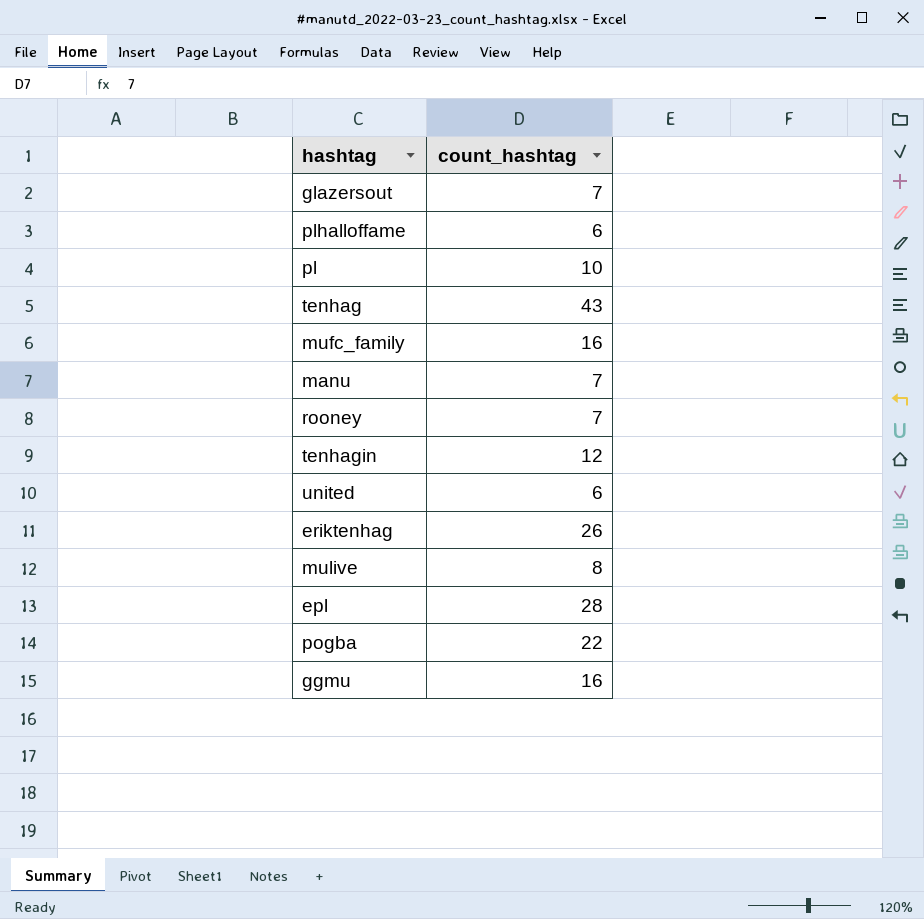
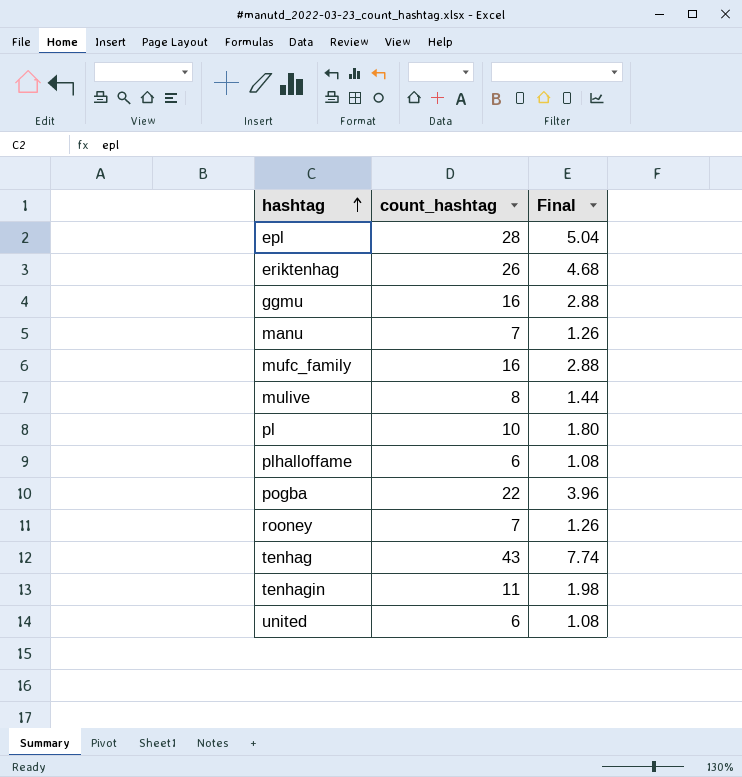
row order: none -> hashtag ascending
column Final | formula: none -> [count_hashtag] * 0.18
row glazersout: 7 -> none
tenhagin | count_hashtag: 12 -> 11

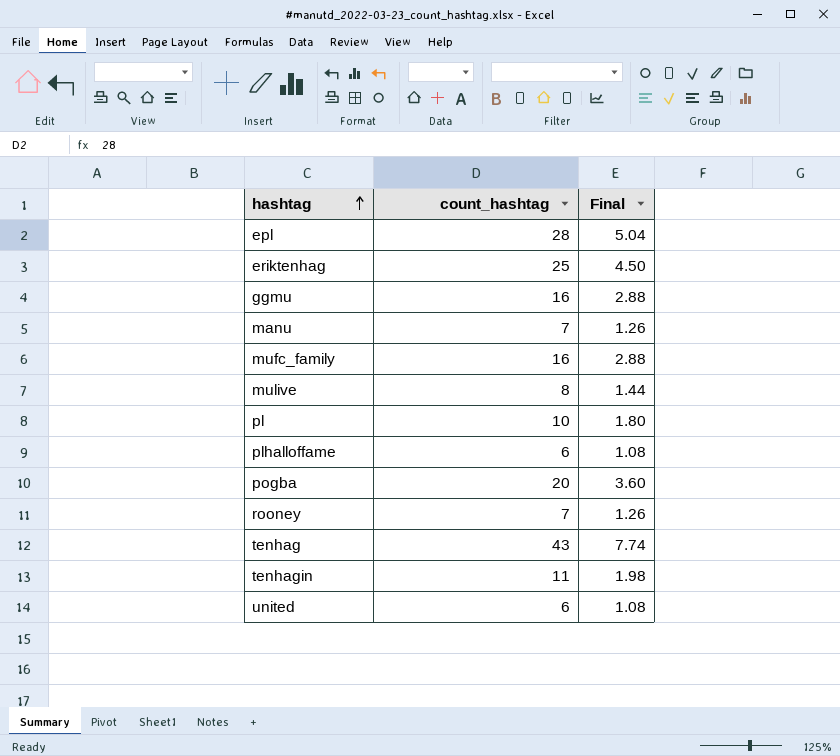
eriktenhag | count_hashtag: 26 -> 25
eriktenhag | Final: 4.68 -> 4.50
pogba | count_hashtag: 22 -> 20
pogba | Final: 3.96 -> 3.60

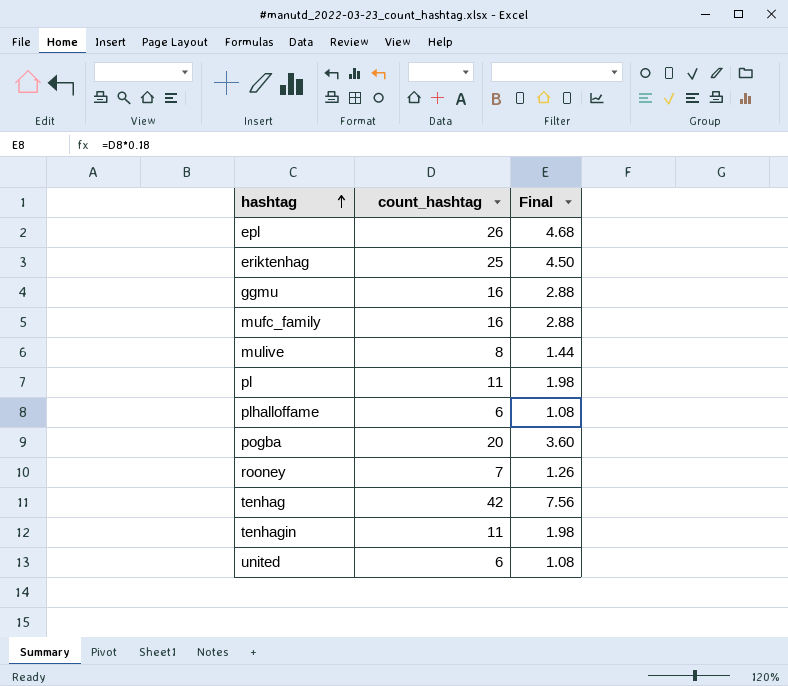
row manu: 7 | 1.26 -> none
epl | count_hashtag: 28 -> 26
epl | Final: 5.04 -> 4.68
pl | count_hashtag: 10 -> 11
pl | Final: 1.80 -> 1.98
tenhag | count_hashtag: 43 -> 42
tenhag | Final: 7.74 -> 7.56

